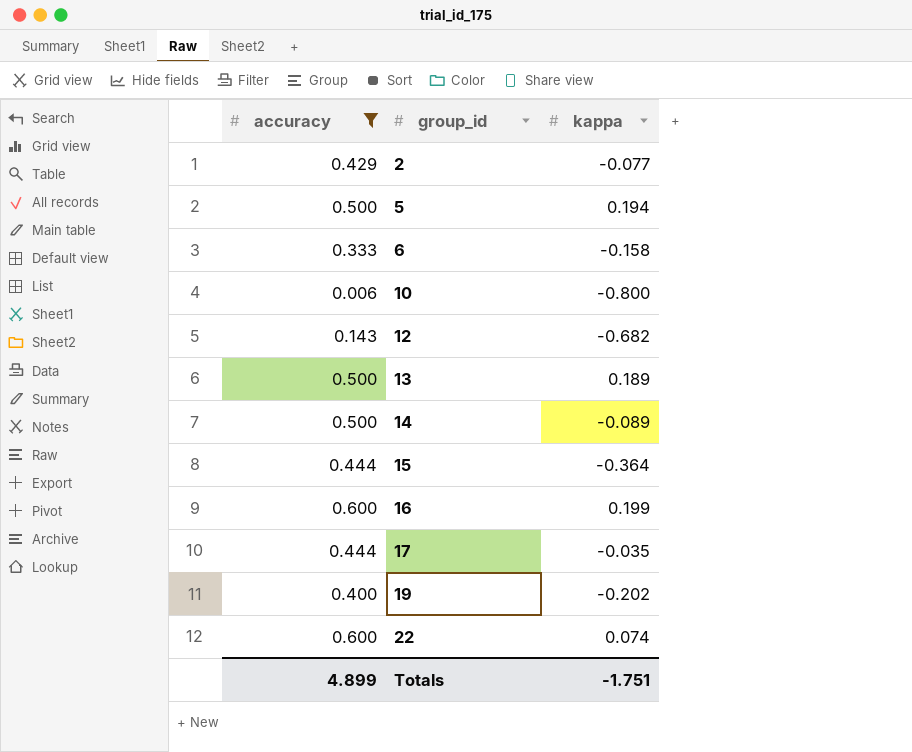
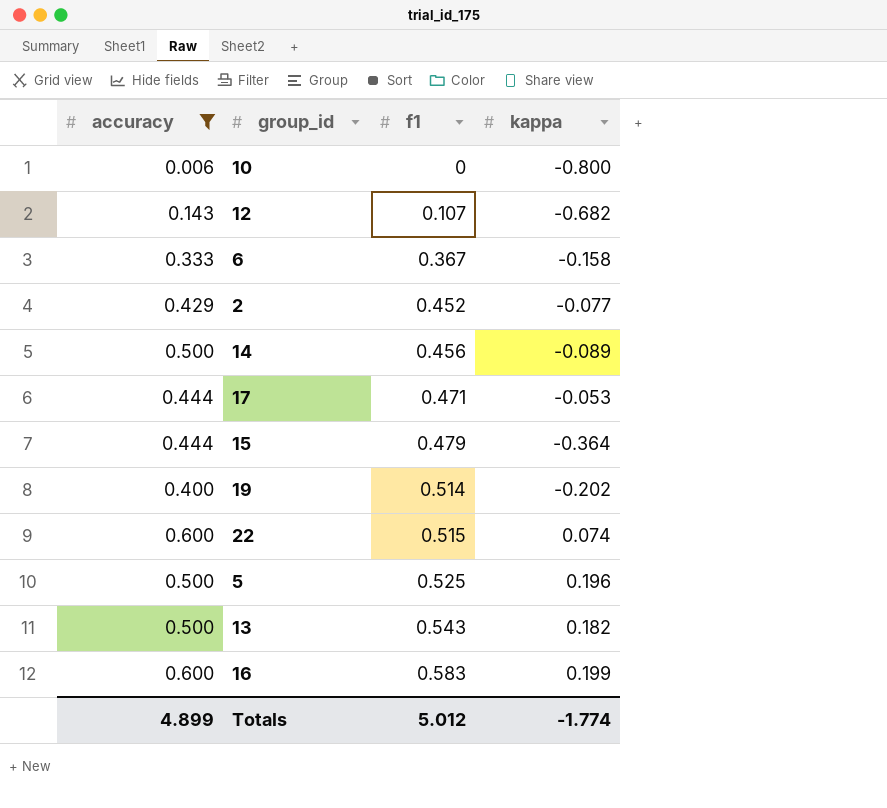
row order: group_id ascending -> f1 ascending
column f1 | position: none -> 3
17 | kappa: -0.035 -> -0.053
5 | kappa: 0.194 -> 0.196
13 | kappa: 0.189 -> 0.182
Totals | kappa: -1.751 -> -1.774

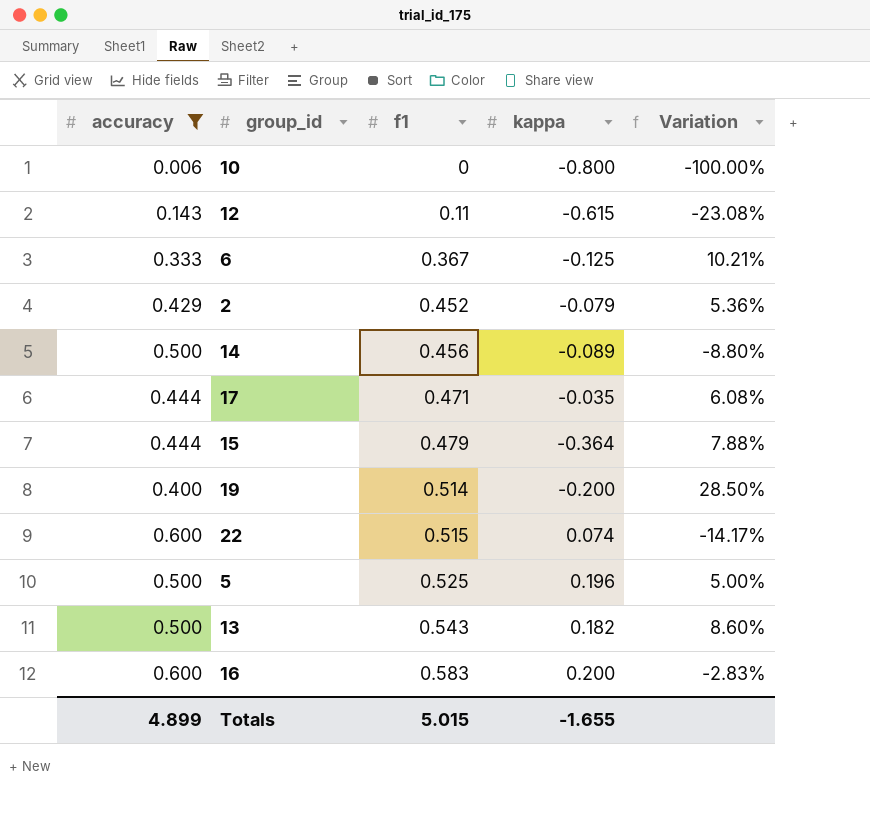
column Variation | formula: none -> ([f1] - [accuracy]) / [accuracy]
12 | f1: 0.107 -> 0.11
12 | kappa: -0.682 -> -0.615
6 | kappa: -0.158 -> -0.125
2 | kappa: -0.077 -> -0.079
17 | kappa: -0.053 -> -0.035
19 | kappa: -0.202 -> -0.200
16 | kappa: 0.199 -> 0.200
Totals | f1: 5.012 -> 5.015
Totals | kappa: -1.774 -> -1.655

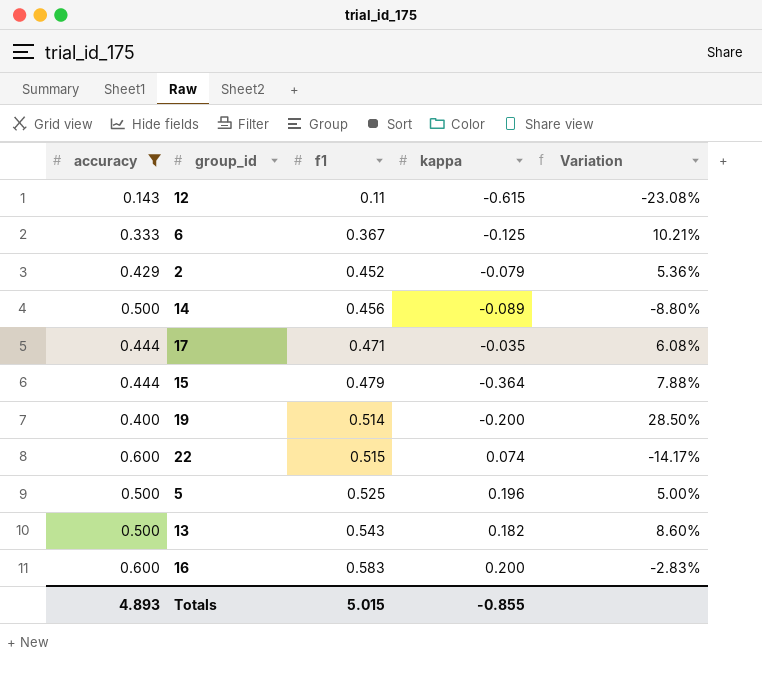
row 10: 0.006 | 0 | -0.800 | -100.00% -> none
Totals | accuracy: 4.899 -> 4.893
Totals | kappa: -1.655 -> -0.855

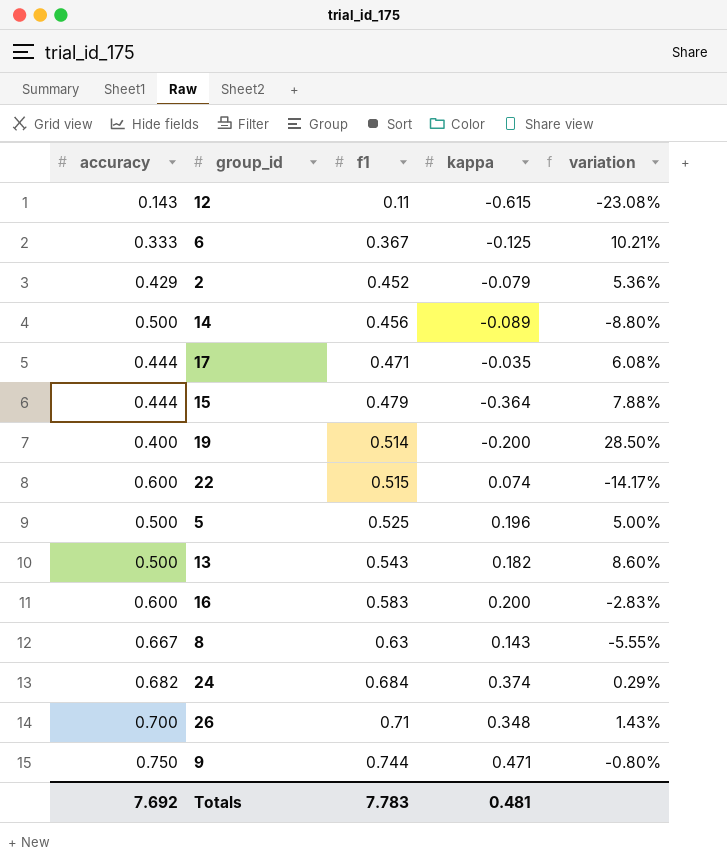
filter: accuracy <= 0.600 -> none
column name: Variation -> variation
Totals | accuracy: 4.893 -> 7.692
Totals | f1: 5.015 -> 7.783
Totals | kappa: -0.855 -> 0.481

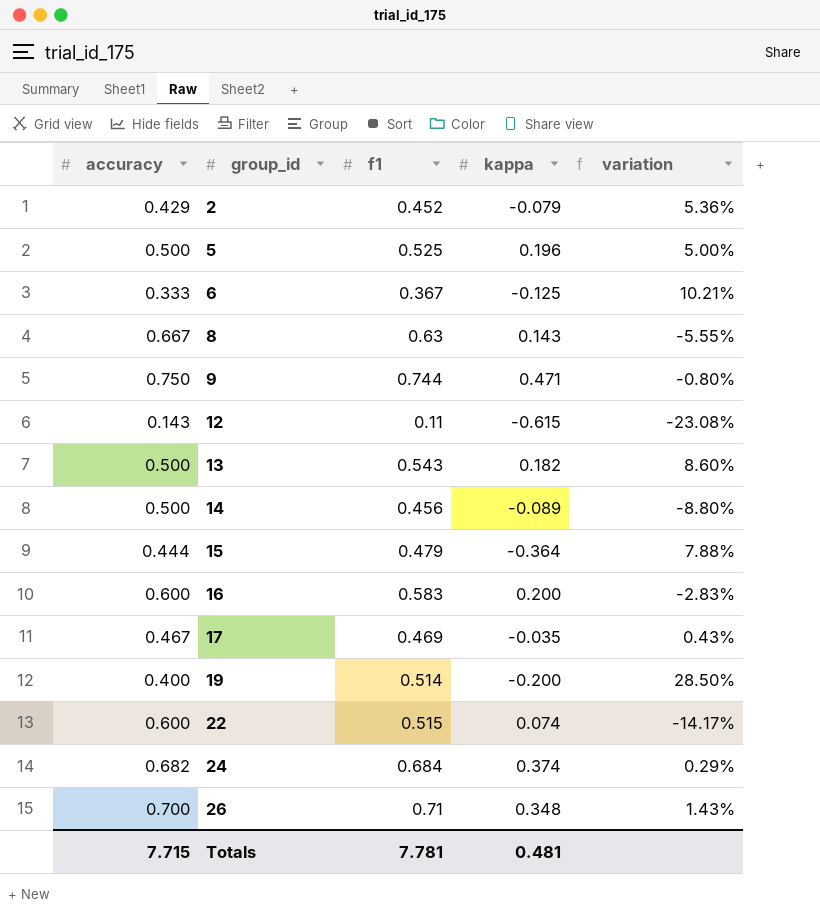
row order: f1 ascending -> group_id ascending
17 | accuracy: 0.444 -> 0.467
17 | f1: 0.471 -> 0.469
17 | variation: 6.08% -> 0.43%
Totals | accuracy: 7.692 -> 7.715
Totals | f1: 7.783 -> 7.781

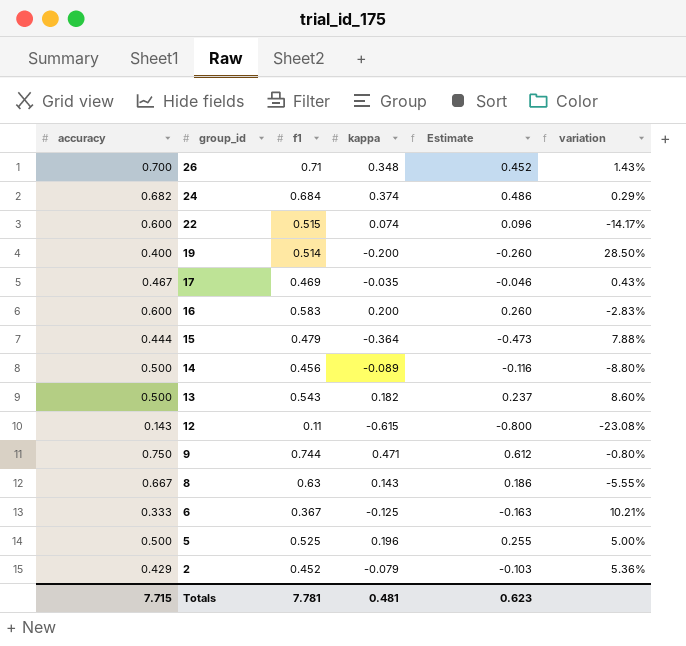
row order: group_id ascending -> group_id descending
column Estimate | formula: none -> [kappa] * 1.3

